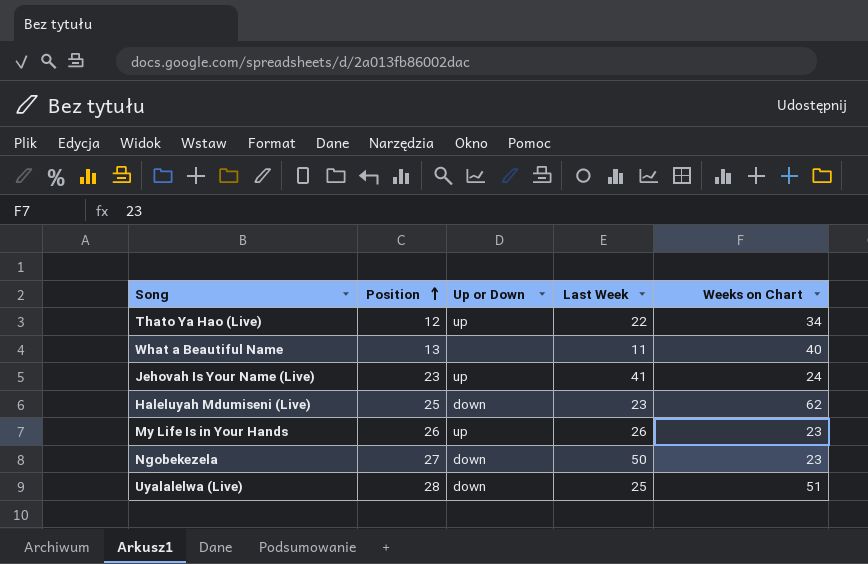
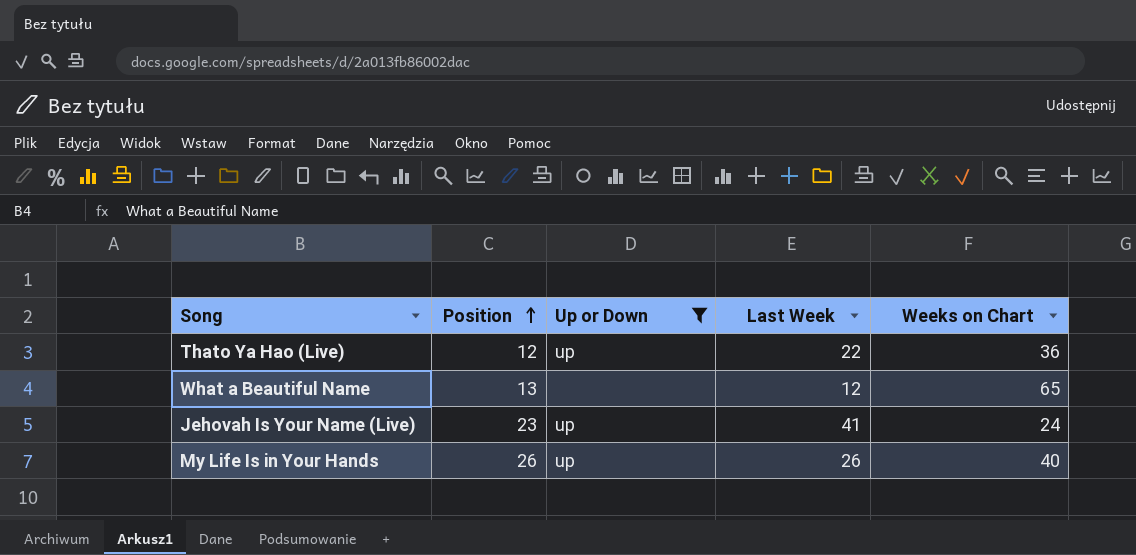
filter: none -> Up or Down != down
Thato Ya Hao (Live) | Weeks on Chart: 34 -> 36
What a Beautiful Name | Last Week: 11 -> 12
What a Beautiful Name | Weeks on Chart: 40 -> 65
My Life Is in Your Hands | Weeks on Chart: 23 -> 40

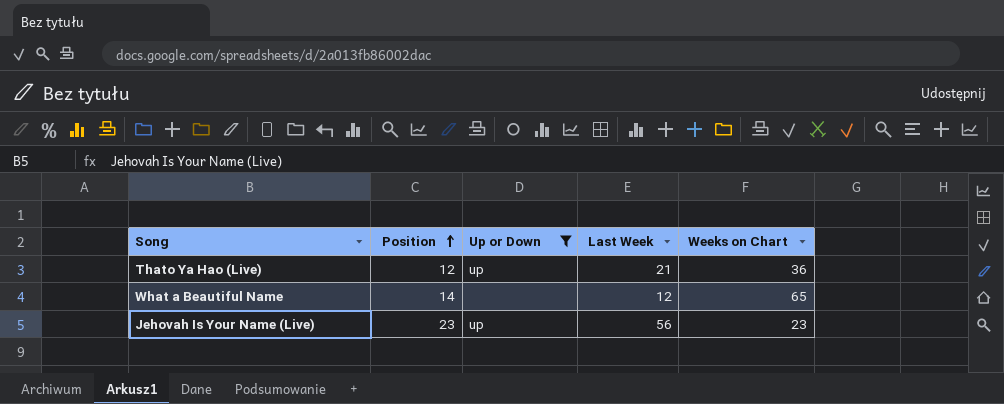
row My Life Is in Your Hands: 26 | up | 26 | 40 -> none
Thato Ya Hao (Live) | Last Week: 22 -> 21
What a Beautiful Name | Position: 13 -> 14
Jehovah Is Your Name (Live) | Last Week: 41 -> 56
Jehovah Is Your Name (Live) | Weeks on Chart: 24 -> 23

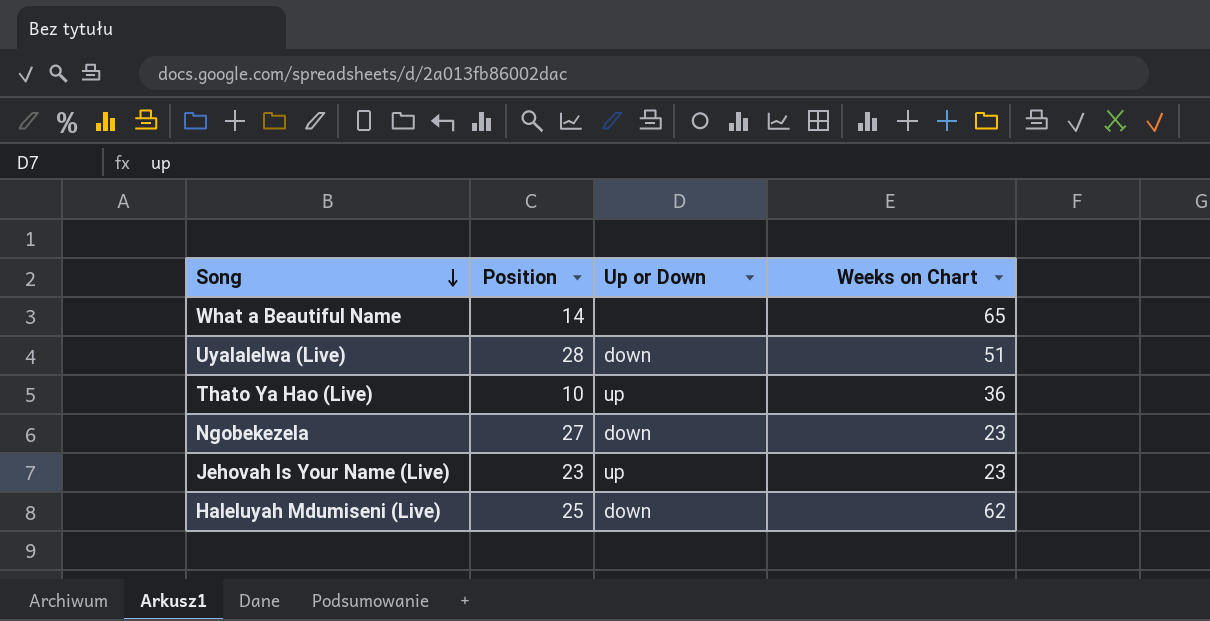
filter: Up or Down != down -> none
row order: Position ascending -> Song descending
column Last Week | position: 4 -> none
Thato Ya Hao (Live) | Position: 12 -> 10

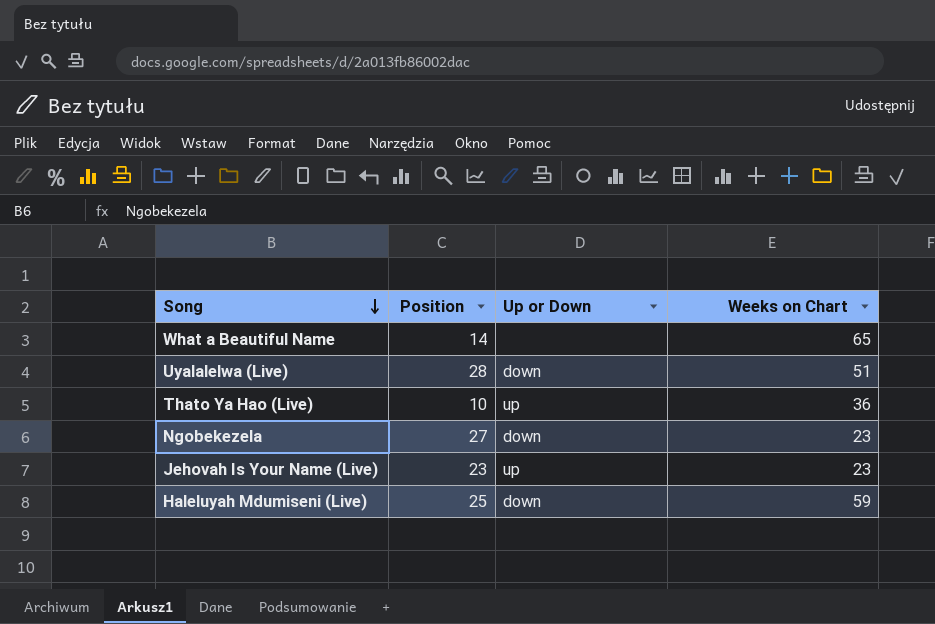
Haleluyah Mdumiseni (Live) | Weeks on Chart: 62 -> 59

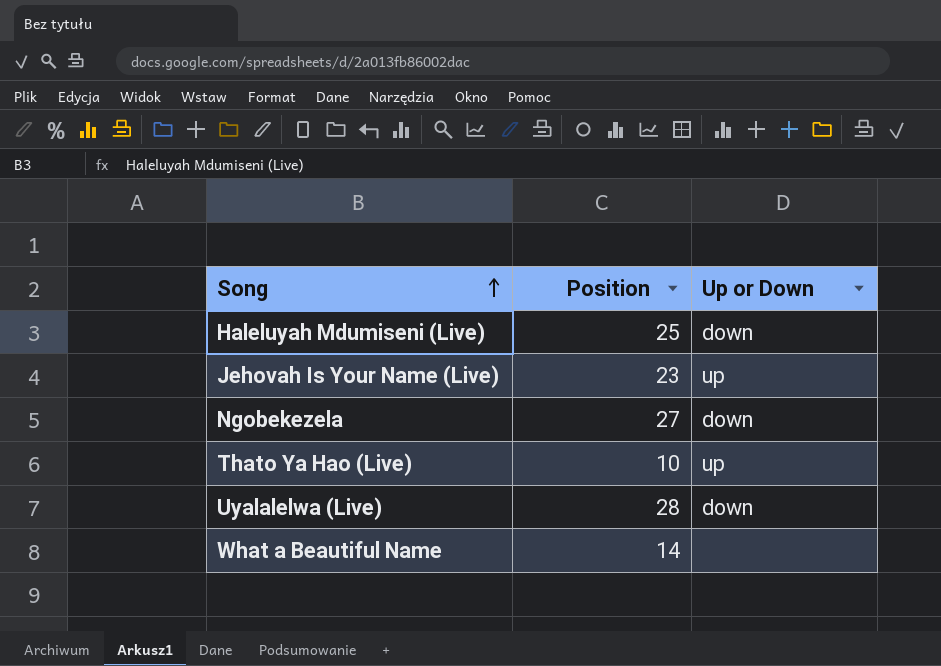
row order: Song descending -> Song ascending
column Weeks on Chart | position: 4 -> none

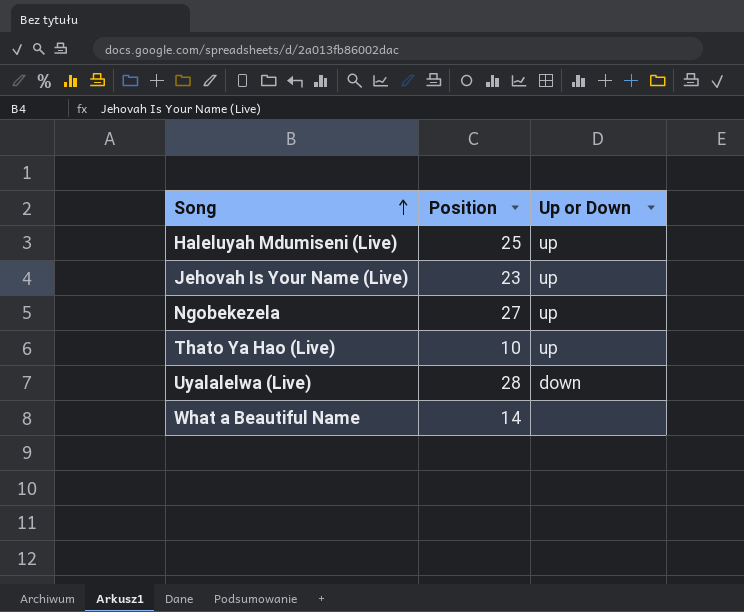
Haleluyah Mdumiseni (Live) | Up or Down: down -> up
Ngobekezela | Up or Down: down -> up

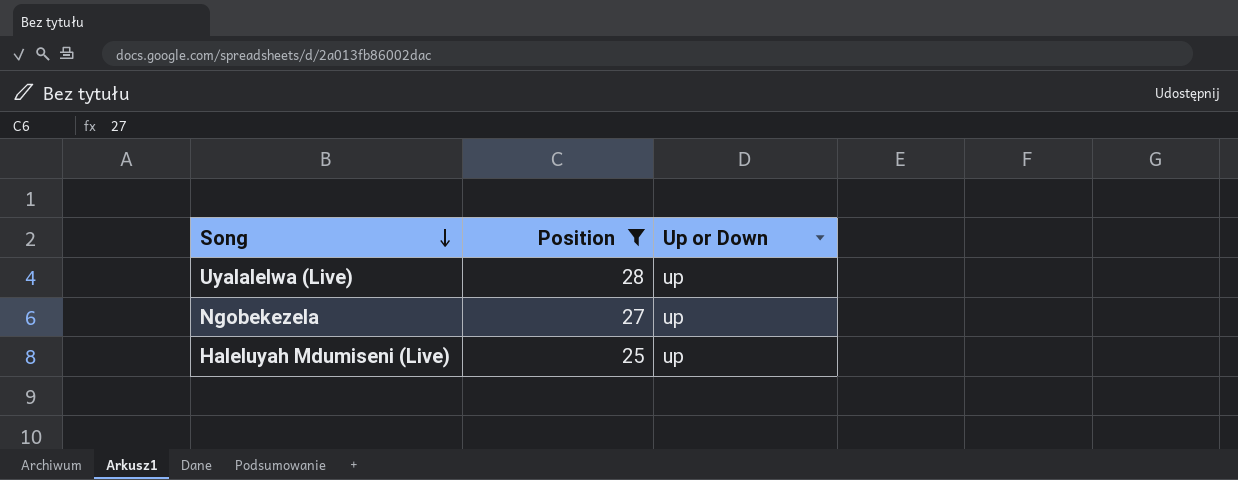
filter: none -> Position >= 25
row order: Song ascending -> Song descending
Uyalalelwa (Live) | Up or Down: down -> up

